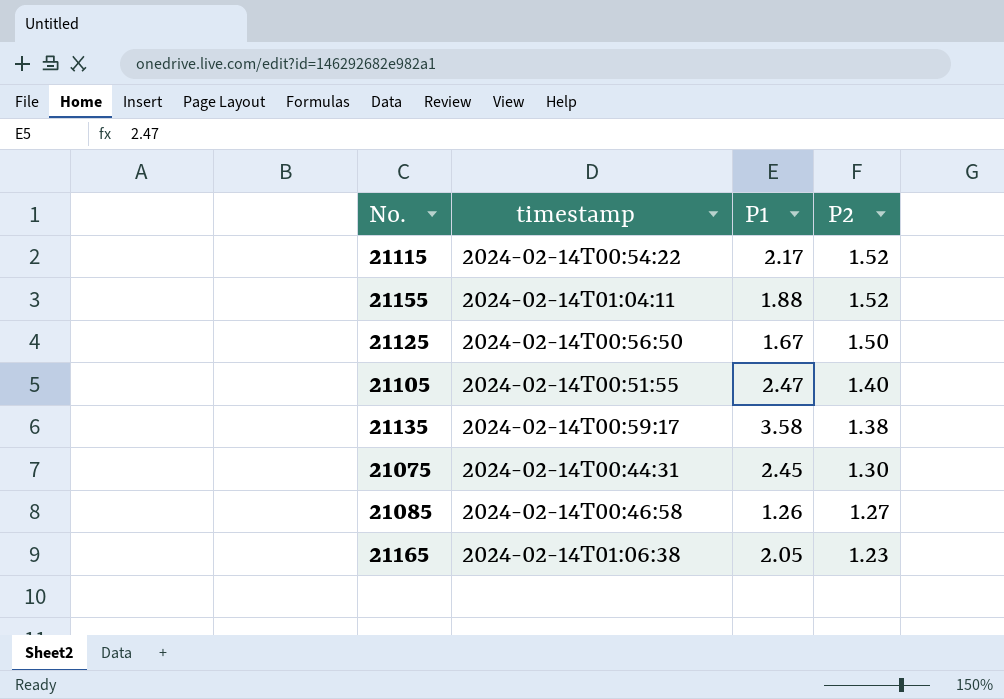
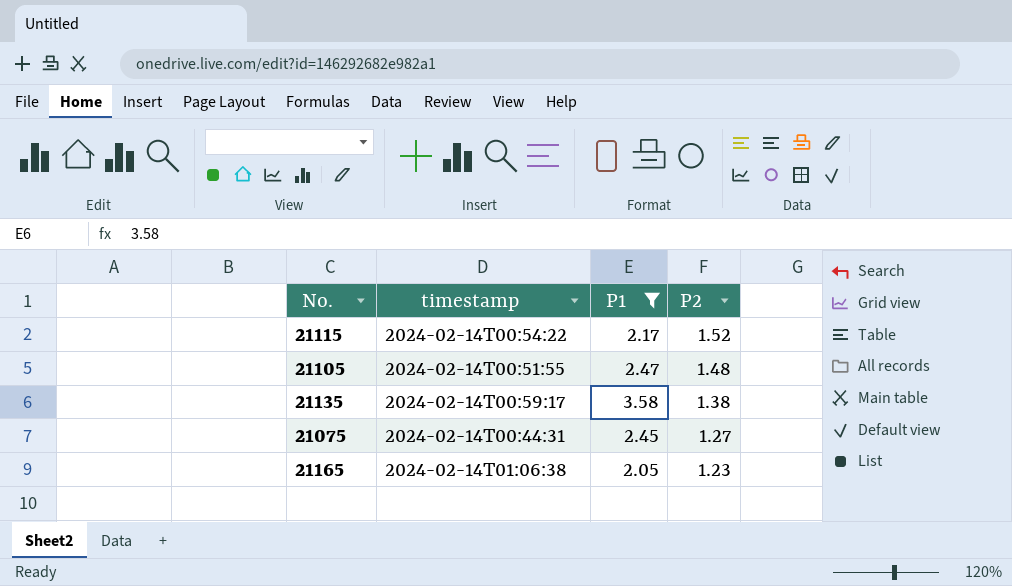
filter: none -> P1 >= 2.05
21105 | P2: 1.40 -> 1.48
21075 | P2: 1.30 -> 1.27

